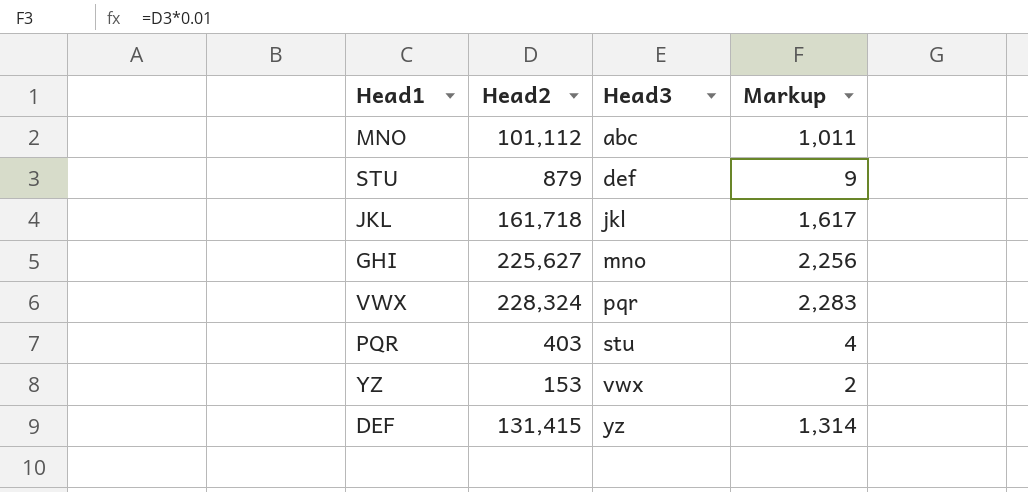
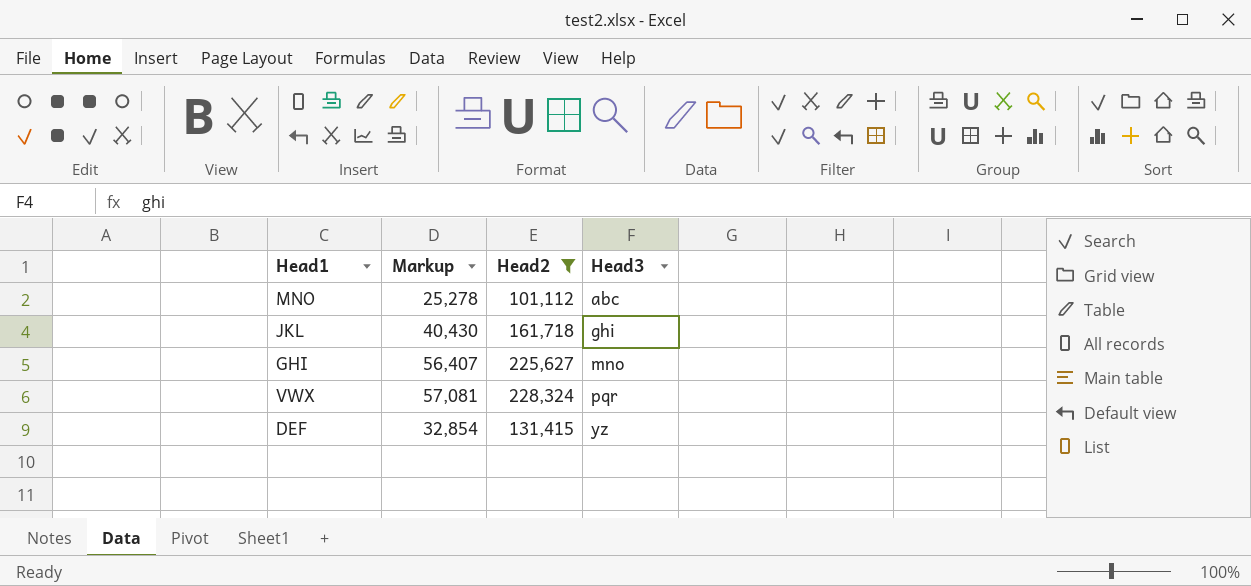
filter: none -> Head2 >= 101,112
column Markup | formula: [Head2] * 0.01 -> [Head2] * 0.25
column Markup | position: 4 -> 2
JKL | Head3: jkl -> ghi

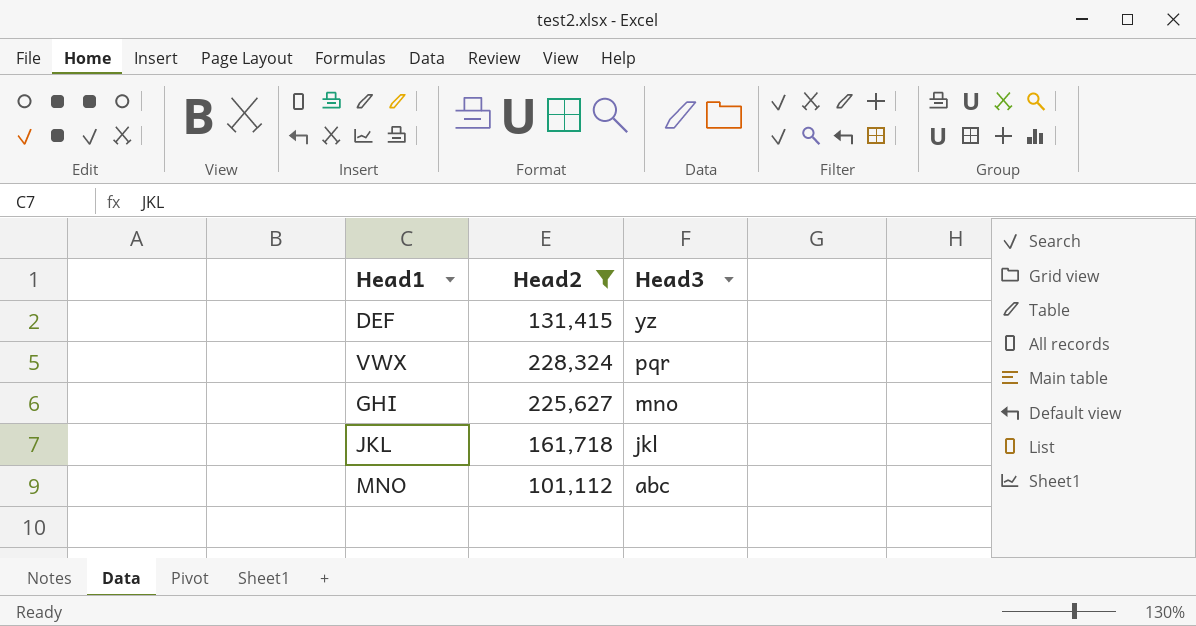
row order: Head3 ascending -> Head3 descending
column Markup | formula: [Head2] * 0.25 -> none
JKL | Head3: ghi -> jkl

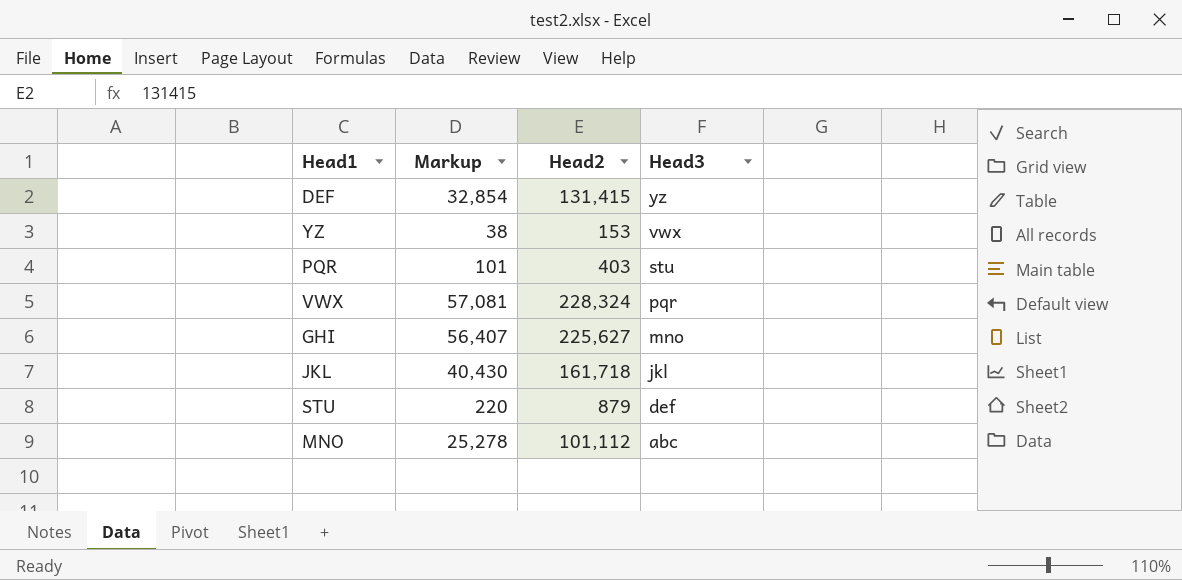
filter: Head2 >= 101,112 -> none
column Markup | formula: none -> [Head2] * 0.25

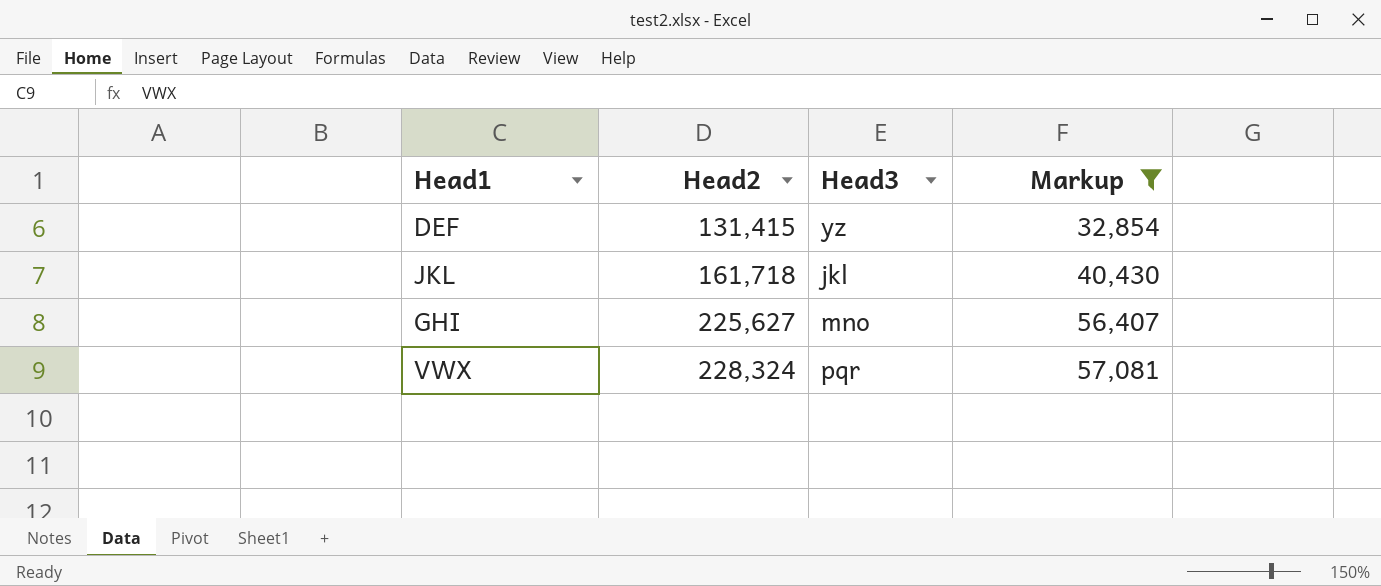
filter: none -> Markup >= 32,854
row order: Head3 descending -> Head2 ascending
column Markup | position: 2 -> 4

